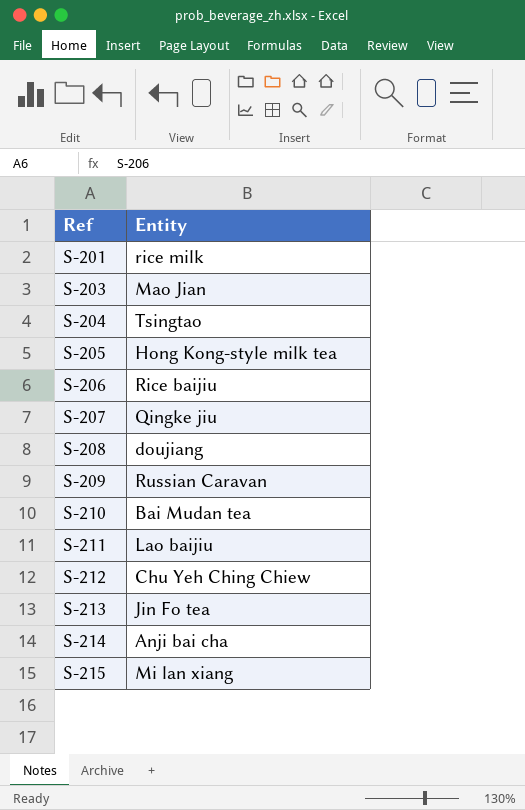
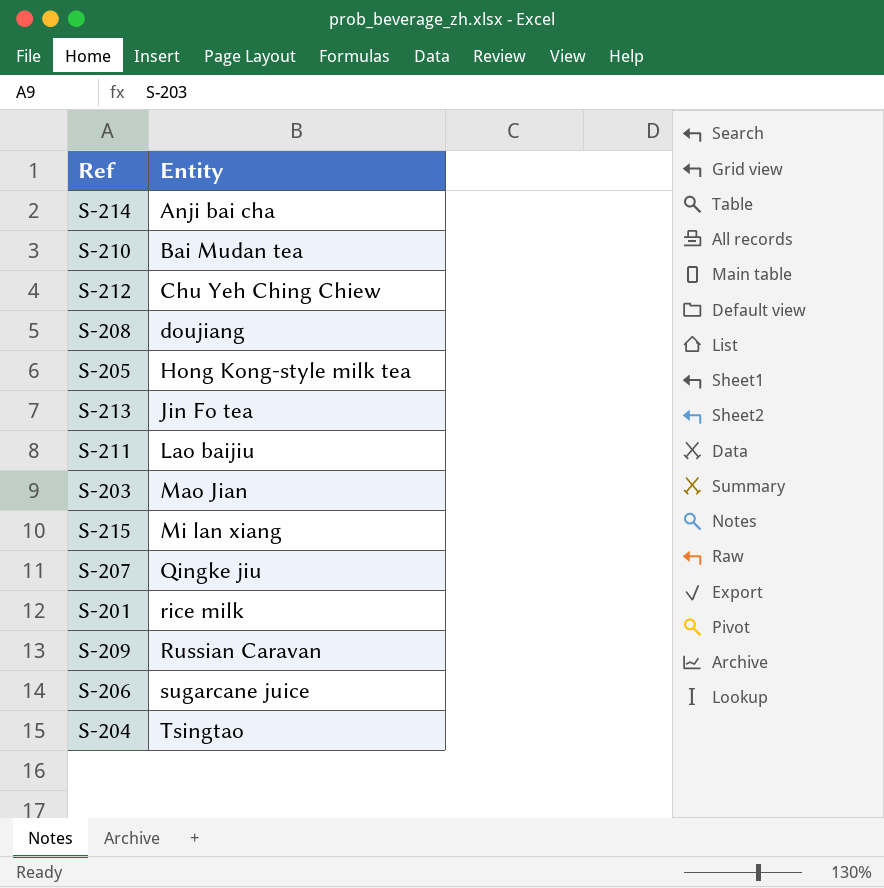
row order: Ref ascending -> Entity ascending
S-206 | Entity: Rice baijiu -> sugarcane juice

